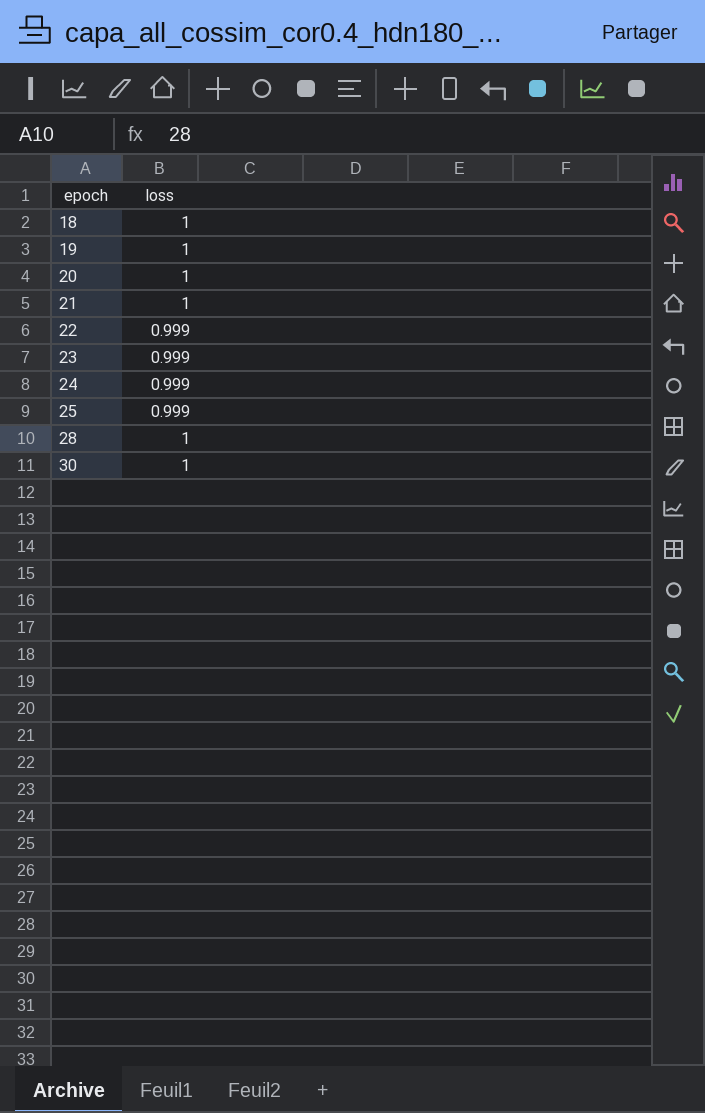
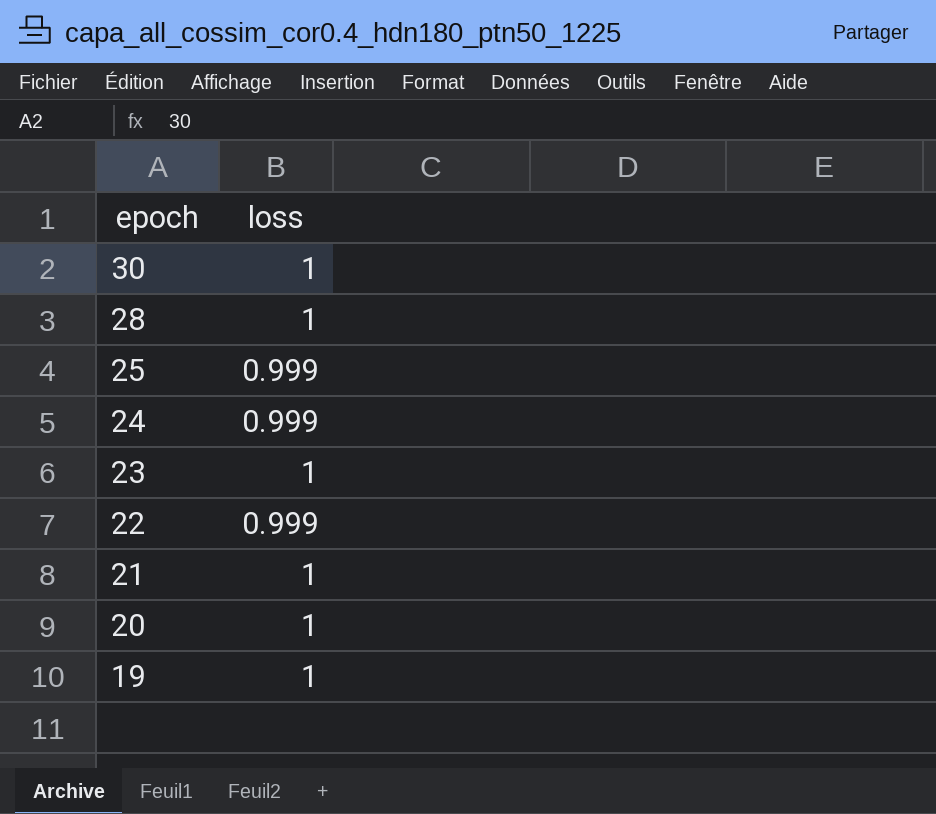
row order: epoch ascending -> epoch descending
row 18: 1 -> none
23 | loss: 0.999 -> 1

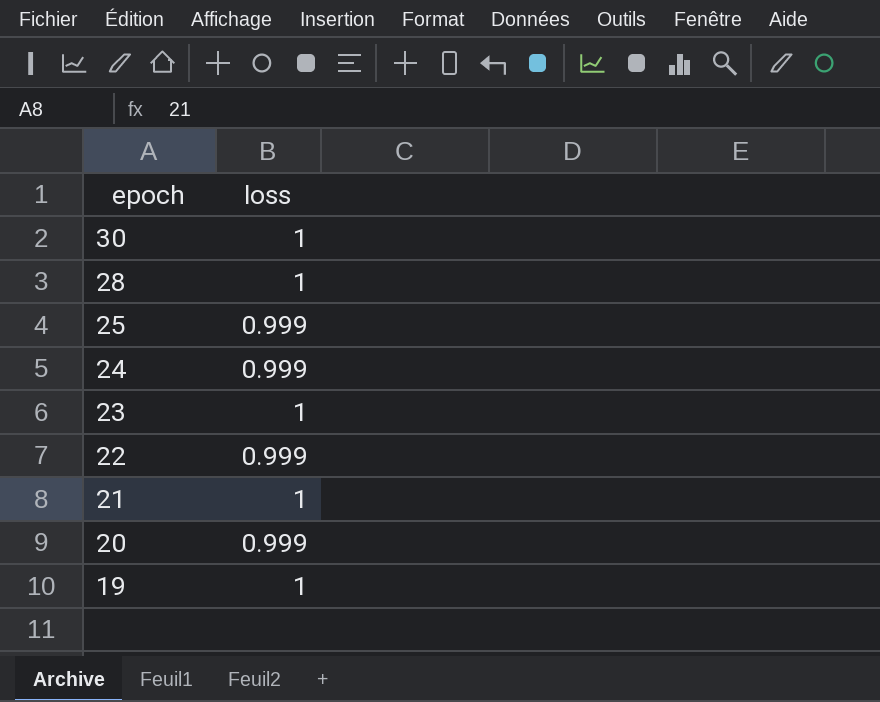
20 | loss: 1 -> 0.999

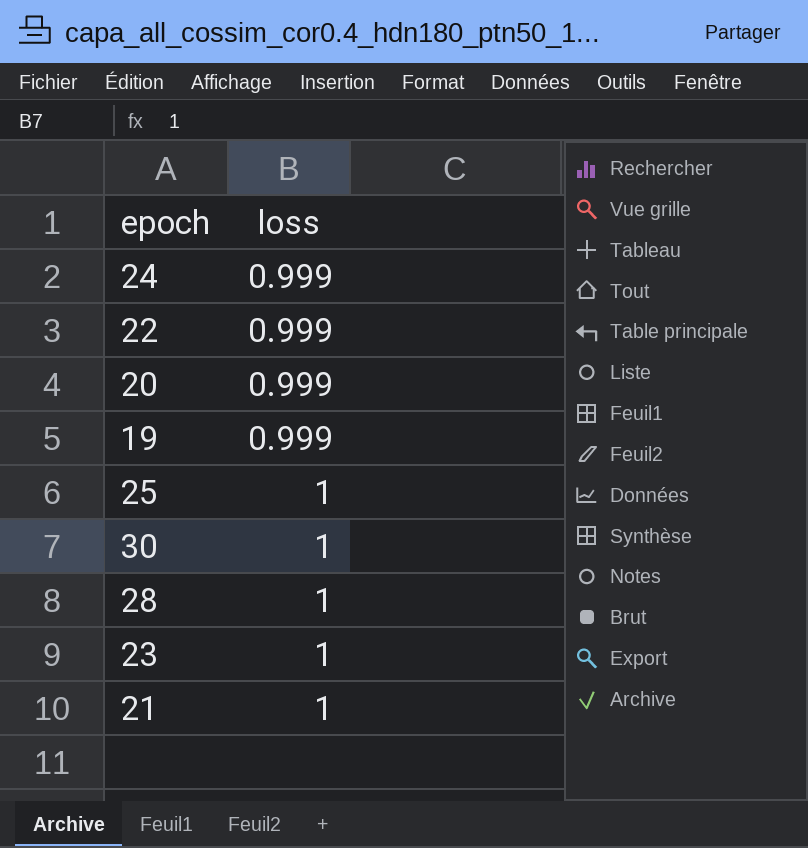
row order: epoch descending -> loss ascending
19 | loss: 1 -> 0.999
25 | loss: 0.999 -> 1

